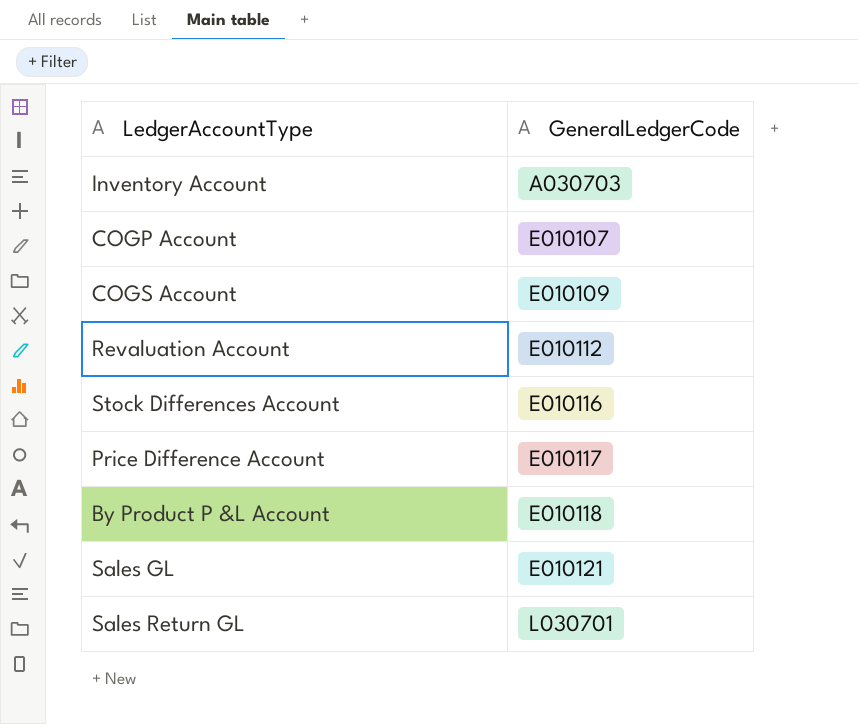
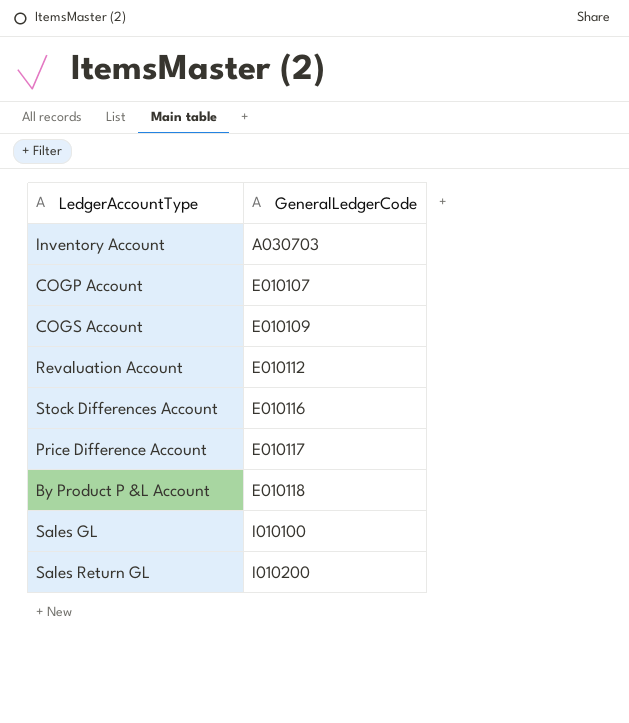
Sales GL | GeneralLedgerCode: E010121 -> I010100
Sales Return GL | GeneralLedgerCode: L030701 -> I010200

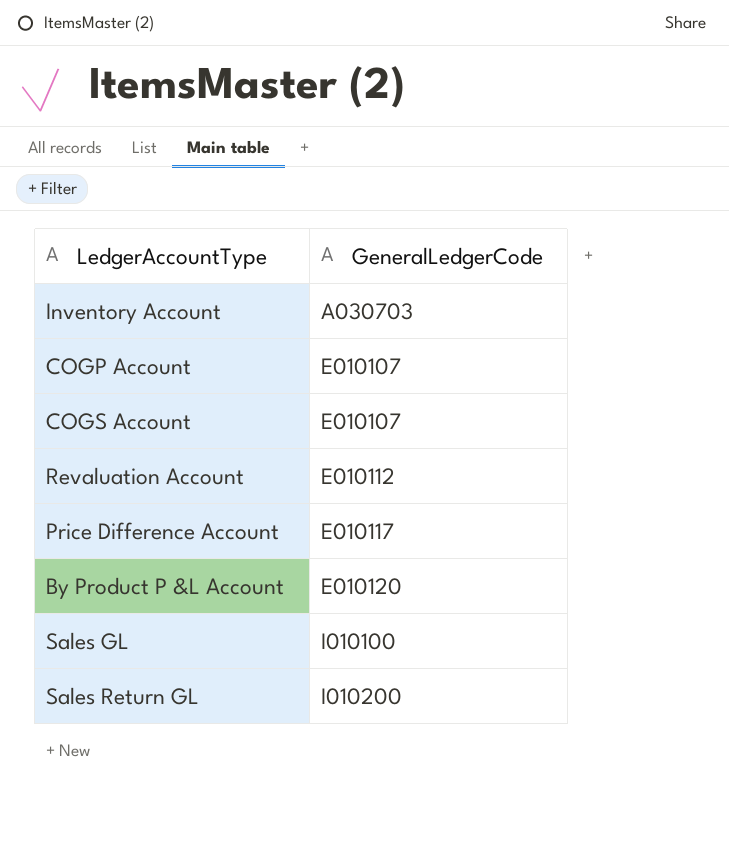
row Stock Differences Account: E010116 -> none
COGS Account | GeneralLedgerCode: E010109 -> E010107
By Product P &L Account | GeneralLedgerCode: E010118 -> E010120

